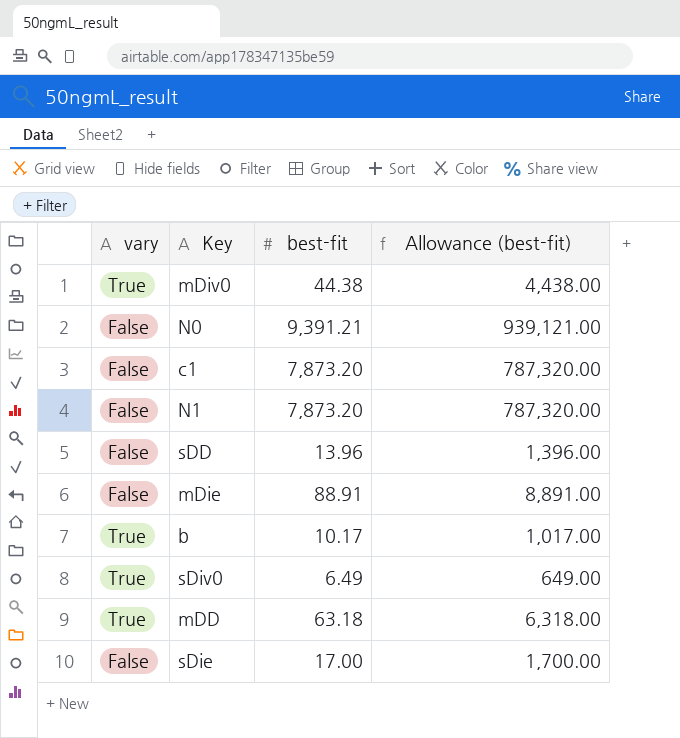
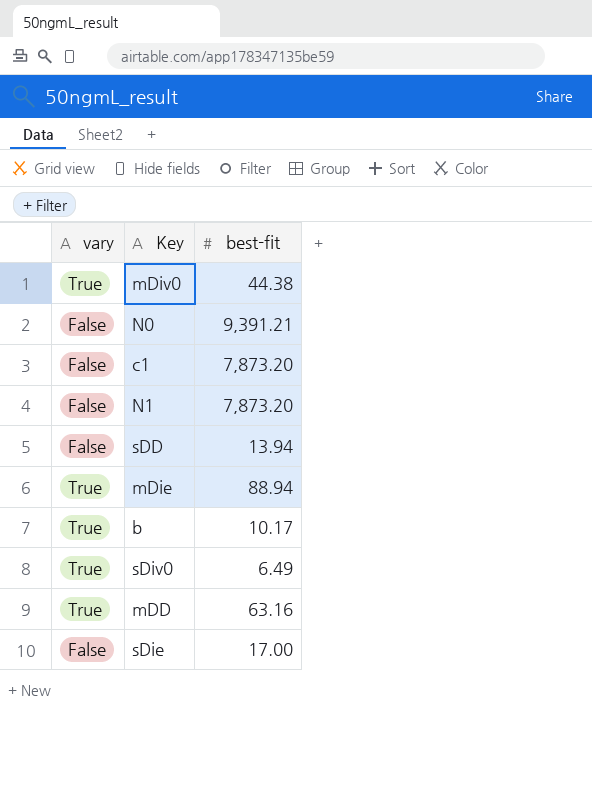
column Allowance (best-fit) | formula: [best-fit] * 100 -> none
sDD | best-fit: 13.96 -> 13.94
mDie | vary: False -> True
mDie | best-fit: 88.91 -> 88.94
mDD | best-fit: 63.18 -> 63.16

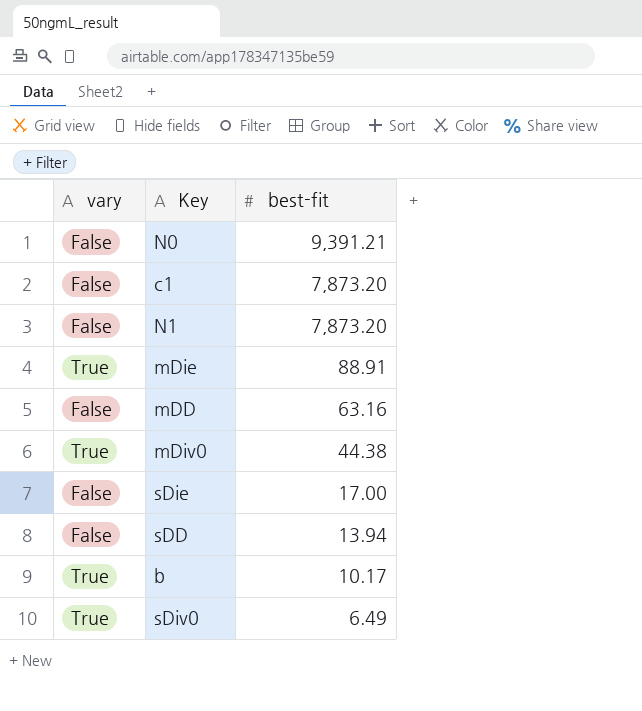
row order: none -> best-fit descending
mDie | best-fit: 88.94 -> 88.91
mDD | vary: True -> False

